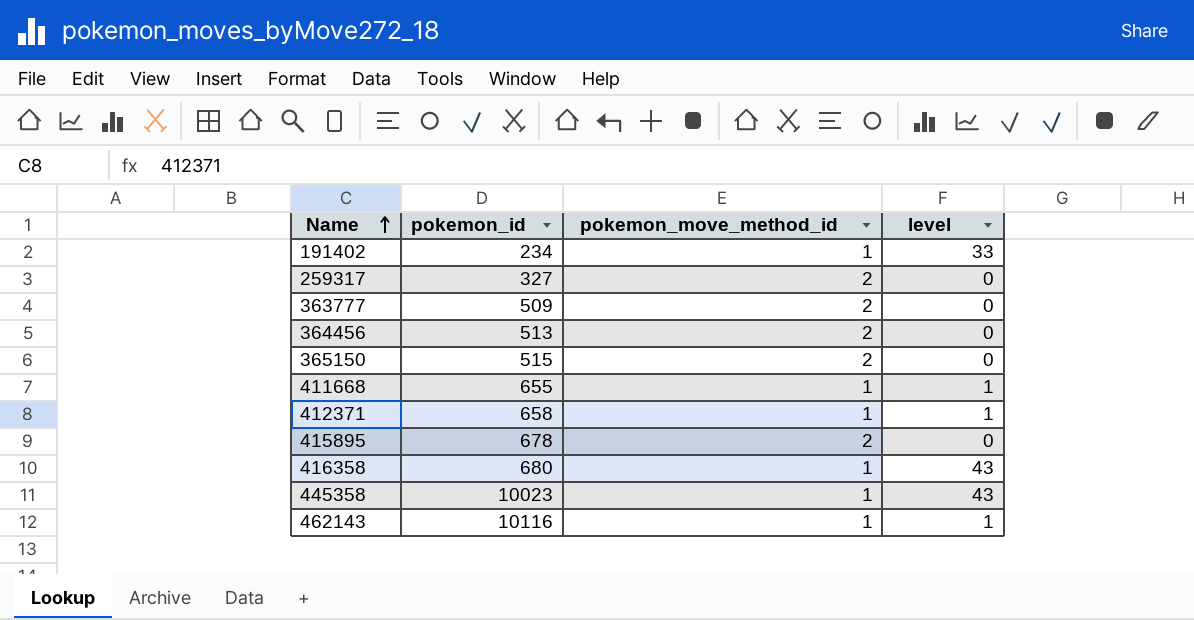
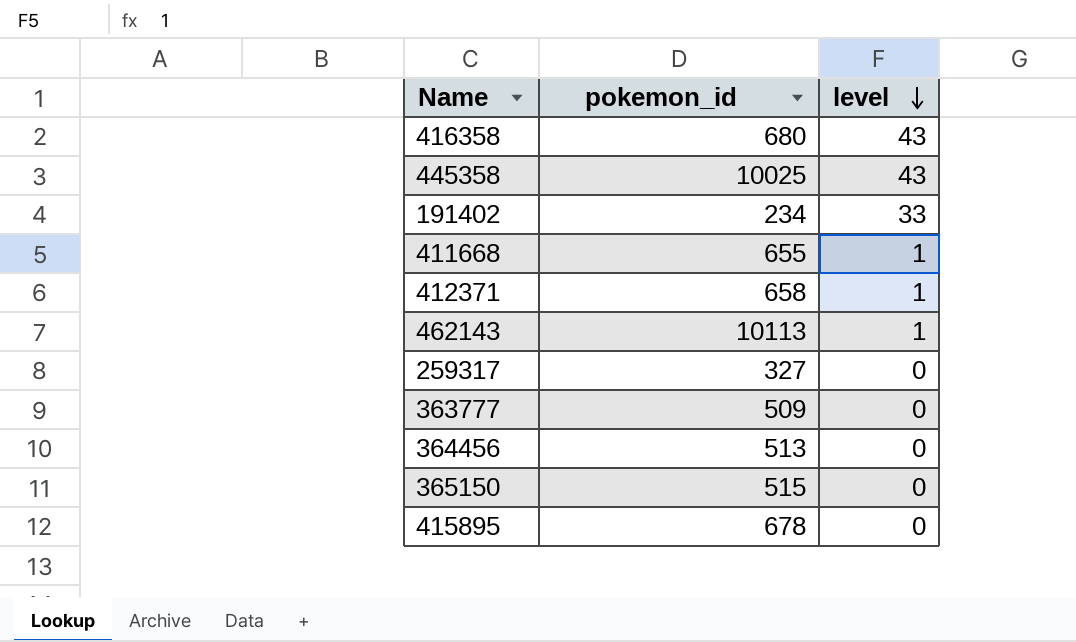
row order: Name ascending -> level descending
column pokemon_move_method_id | position: 3 -> none
445358 | pokemon_id: 10023 -> 10025
462143 | pokemon_id: 10116 -> 10113

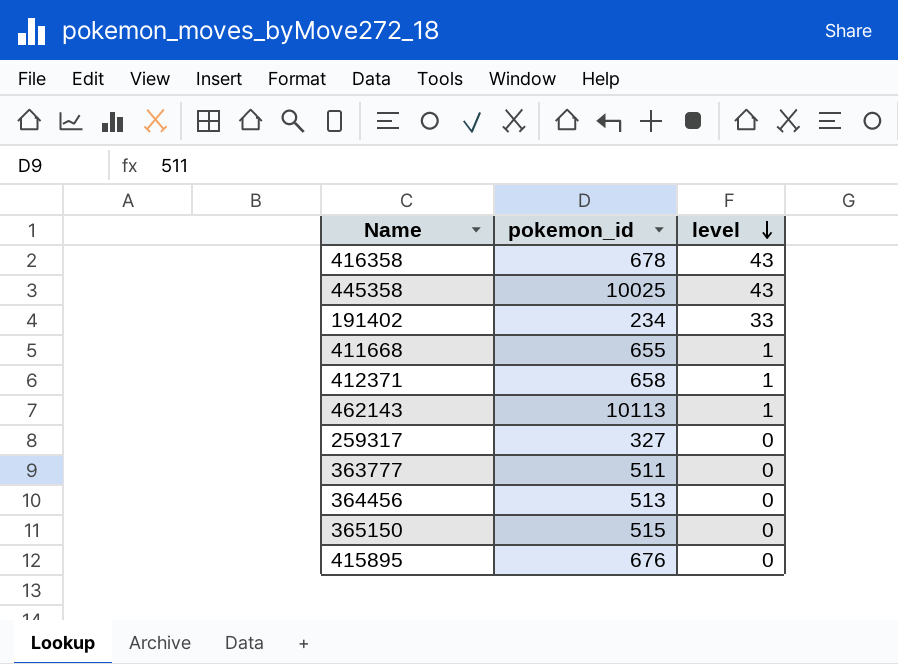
416358 | pokemon_id: 680 -> 678
363777 | pokemon_id: 509 -> 511
415895 | pokemon_id: 678 -> 676

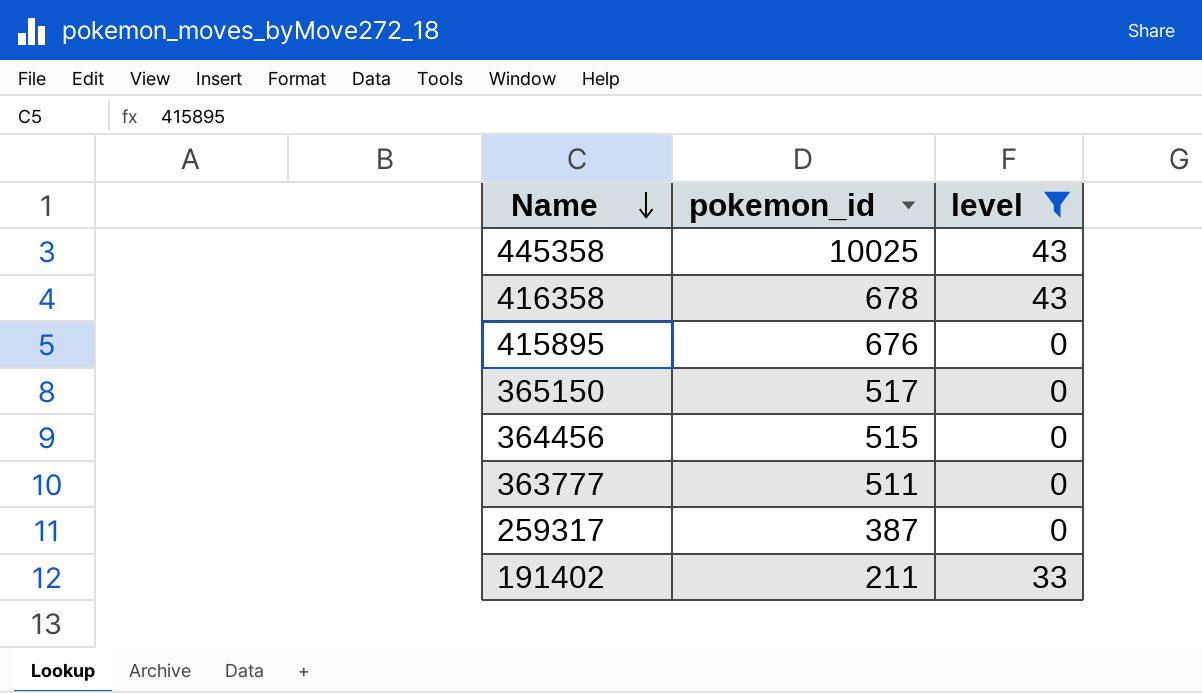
filter: none -> level != 1
row order: level descending -> Name descending
365150 | pokemon_id: 515 -> 517
364456 | pokemon_id: 513 -> 515
259317 | pokemon_id: 327 -> 387
191402 | pokemon_id: 234 -> 211

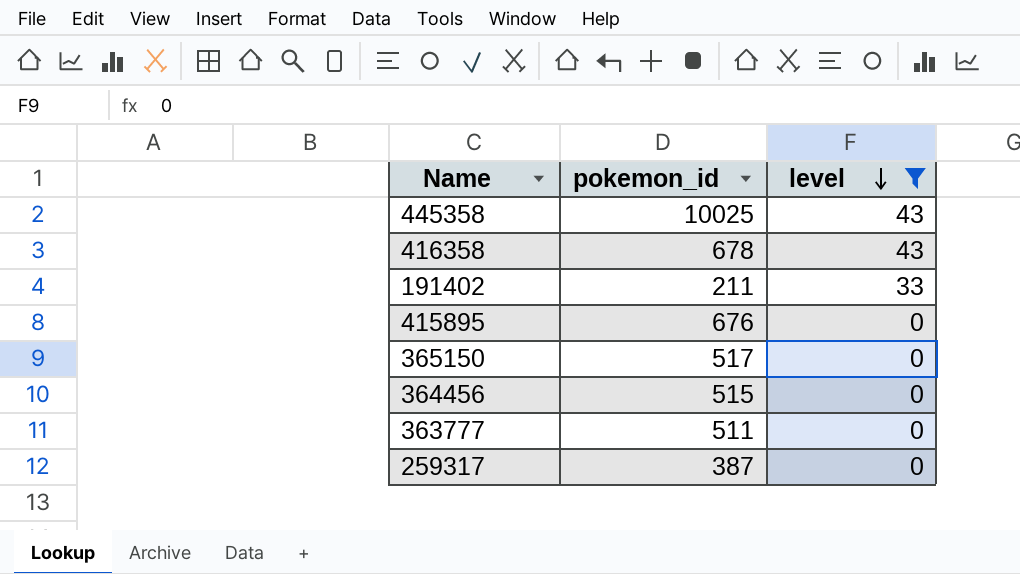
row order: Name descending -> level descending

